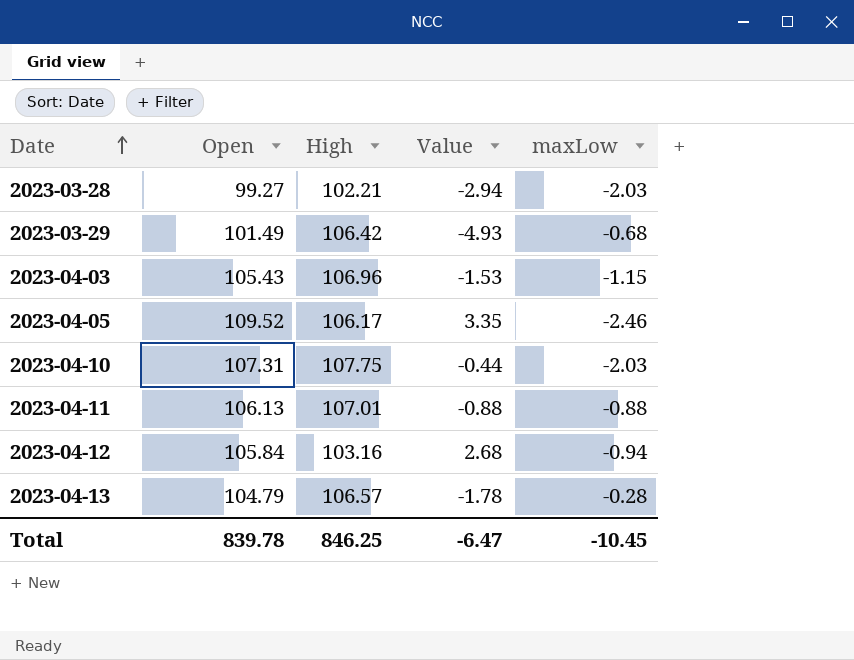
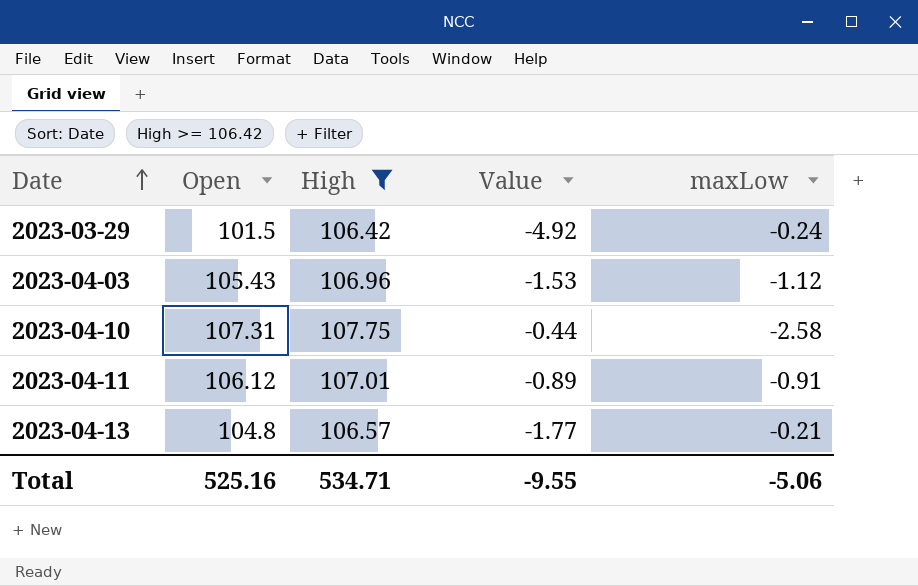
filter: none -> High >= 106.42
2023-03-29 | Open: 101.49 -> 101.5
2023-03-29 | Value: -4.93 -> -4.92
2023-03-29 | maxLow: -0.68 -> -0.24
2023-04-03 | maxLow: -1.15 -> -1.12
2023-04-10 | maxLow: -2.03 -> -2.58
2023-04-11 | Open: 106.13 -> 106.12
2023-04-11 | Value: -0.88 -> -0.89
2023-04-11 | maxLow: -0.88 -> -0.91
2023-04-13 | Open: 104.79 -> 104.8
2023-04-13 | Value: -1.78 -> -1.77
2023-04-13 | maxLow: -0.28 -> -0.21
Total | Open: 839.78 -> 525.16
Total | High: 846.25 -> 534.71
Total | Value: -6.47 -> -9.55
Total | maxLow: -10.45 -> -5.06

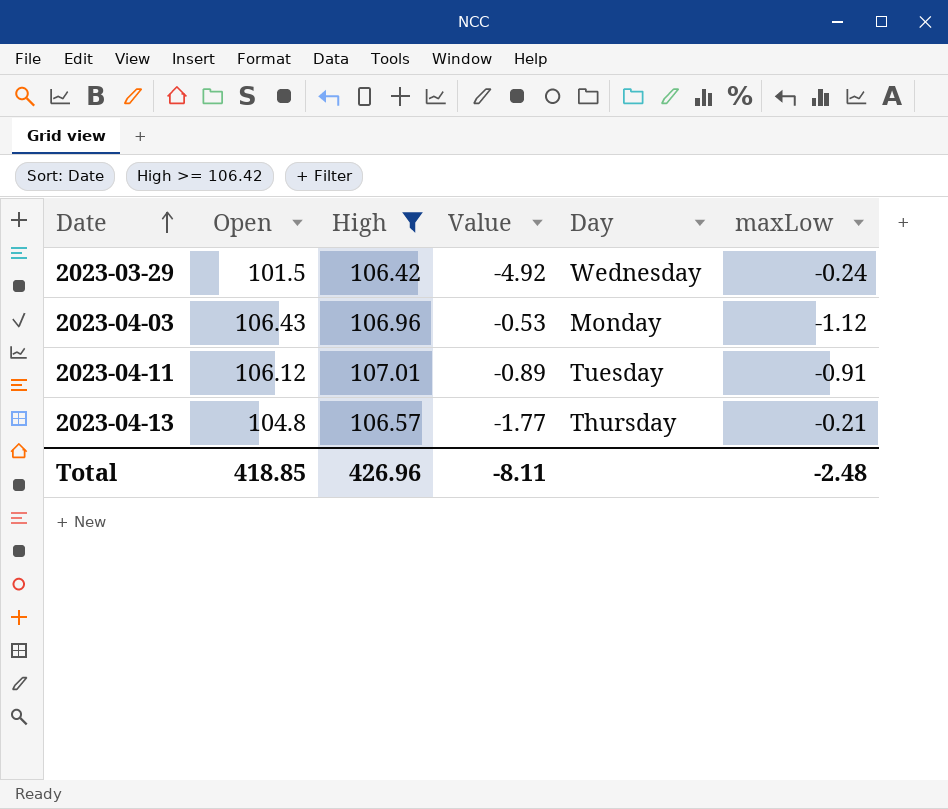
column Day | position: none -> 5
row 2023-04-10: 107.31 | 107.75 | -0.44 | -2.58 -> none
2023-04-03 | Open: 105.43 -> 106.43
2023-04-03 | Value: -1.53 -> -0.53
Total | Open: 525.16 -> 418.85
Total | High: 534.71 -> 426.96
Total | Value: -9.55 -> -8.11
Total | maxLow: -5.06 -> -2.48

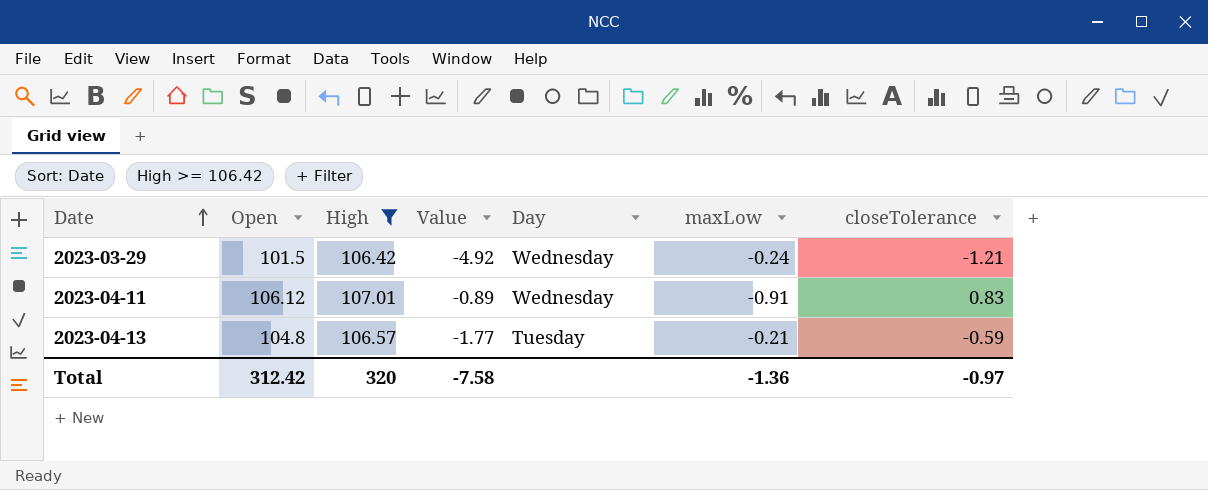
column closeTolerance | position: none -> 7
row 2023-04-03: 106.43 | 106.96 | -0.53 | Monday | -1.12 -> none
2023-04-11 | Day: Tuesday -> Wednesday
2023-04-13 | Day: Thursday -> Tuesday
Total | Open: 418.85 -> 312.42
Total | High: 426.96 -> 320
Total | Value: -8.11 -> -7.58
Total | maxLow: -2.48 -> -1.36

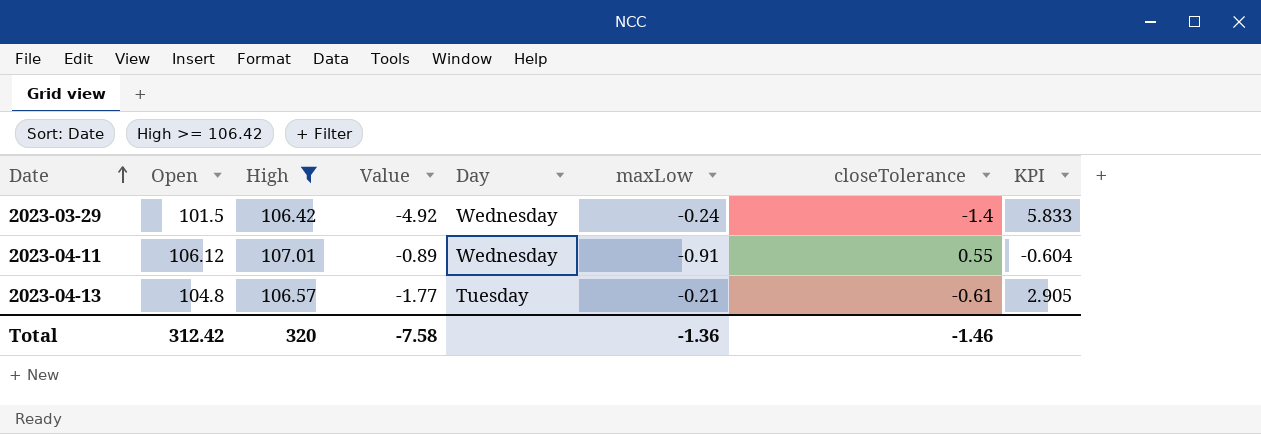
column KPI | formula: none -> [closeTolerance] / [maxLow]
2023-03-29 | closeTolerance: -1.21 -> -1.4
2023-04-11 | closeTolerance: 0.83 -> 0.55
2023-04-13 | closeTolerance: -0.59 -> -0.61
Total | closeTolerance: -0.97 -> -1.46

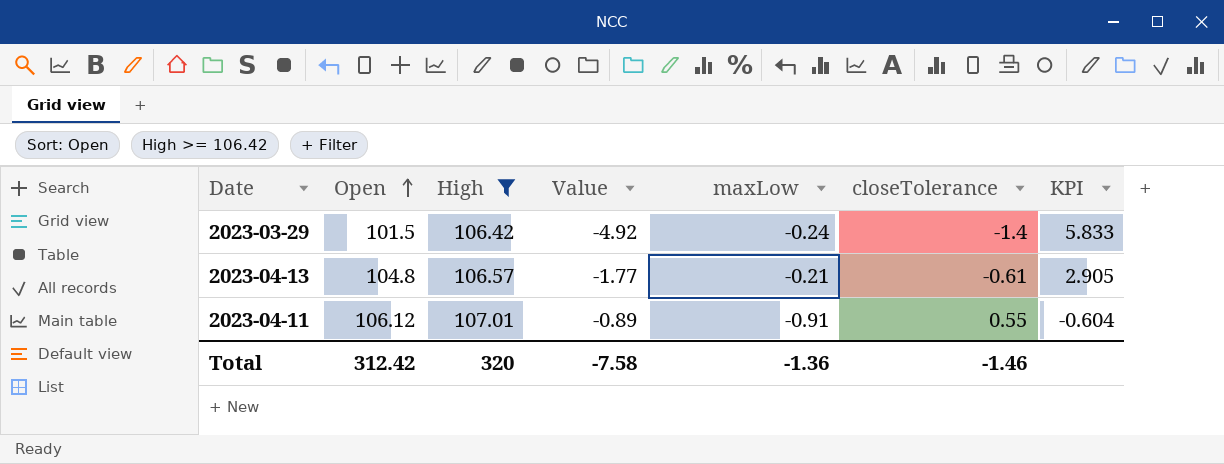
row order: Date ascending -> Open ascending
column Day | position: 5 -> none

